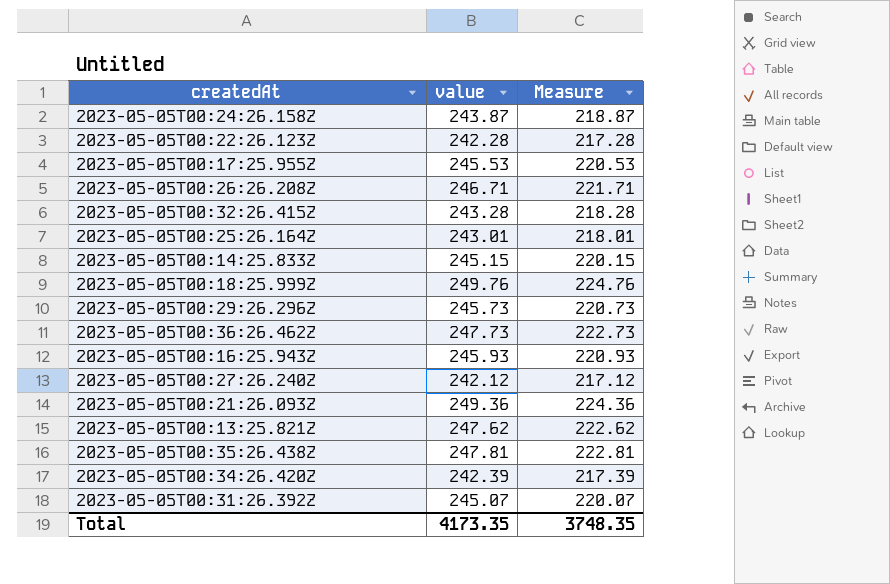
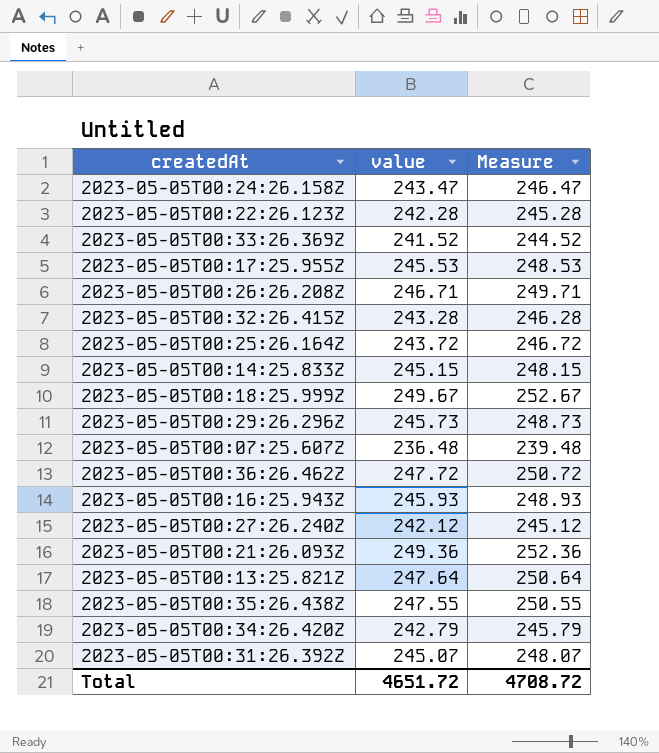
column Measure | formula: [value] - 25 -> [value] + 3
2023-05-05T00:24:26.158Z | value: 243.87 -> 243.47
row 2023-05-05T00:33:26.369Z: none -> 241.52 | 244.52
2023-05-05T00:25:26.164Z | value: 243.01 -> 243.72
2023-05-05T00:18:25.999Z | value: 249.76 -> 249.67
row 2023-05-05T00:07:25.607Z: none -> 236.48 | 239.48
2023-05-05T00:36:26.462Z | value: 247.73 -> 247.72
2023-05-05T00:13:25.821Z | value: 247.62 -> 247.64
2023-05-05T00:35:26.438Z | value: 247.81 -> 247.55
2023-05-05T00:34:26.420Z | value: 242.39 -> 242.79
Total | value: 4173.35 -> 4651.72
Total | Measure: 3748.35 -> 4708.72

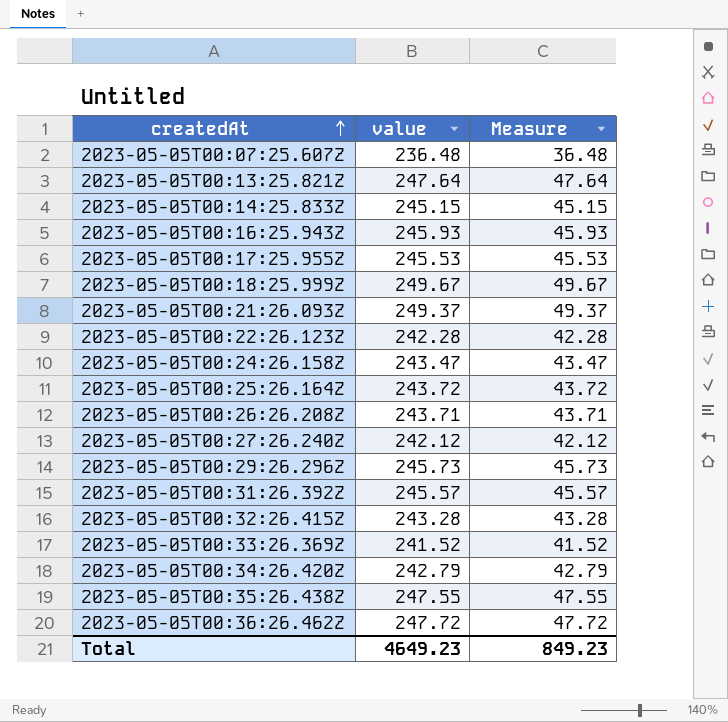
row order: none -> createdAt ascending
column Measure | formula: [value] + 3 -> [value] - 200
2023-05-05T00:21:26.093Z | value: 249.36 -> 249.37
2023-05-05T00:26:26.208Z | value: 246.71 -> 243.71
2023-05-05T00:31:26.392Z | value: 245.07 -> 245.57
Total | value: 4651.72 -> 4649.23
Total | Measure: 4708.72 -> 849.23

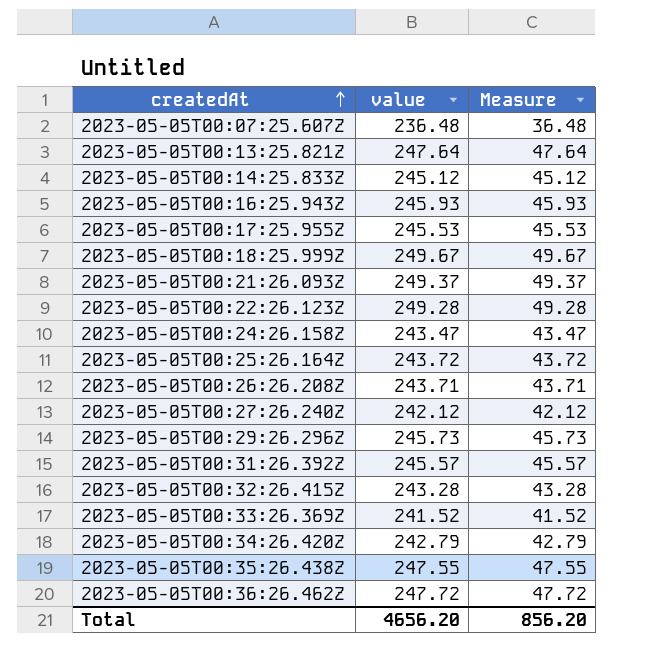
2023-05-05T00:14:25.833Z | value: 245.15 -> 245.12
2023-05-05T00:14:25.833Z | Measure: 45.15 -> 45.12
2023-05-05T00:22:26.123Z | value: 242.28 -> 249.28
2023-05-05T00:22:26.123Z | Measure: 42.28 -> 49.28
Total | value: 4649.23 -> 4656.20
Total | Measure: 849.23 -> 856.20

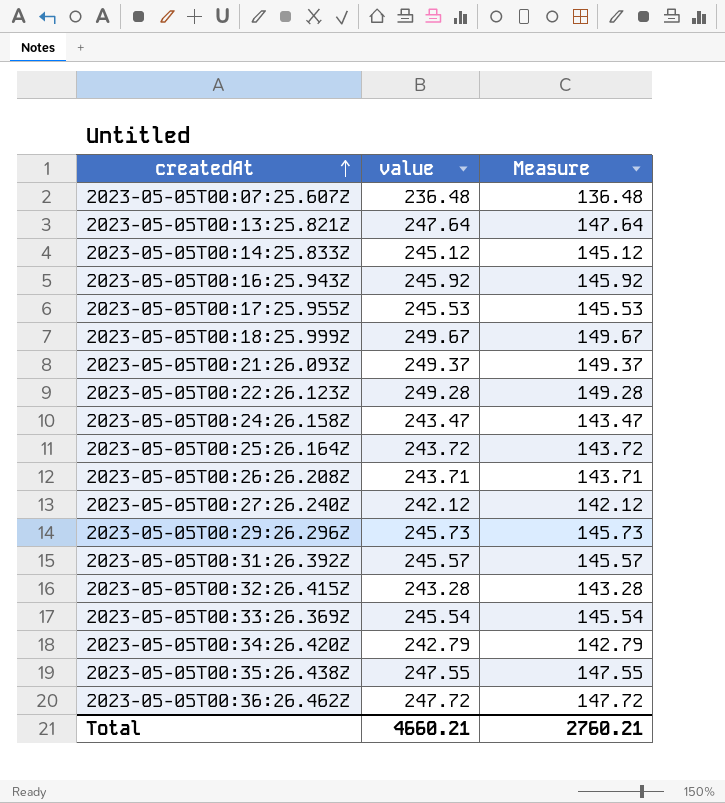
column Measure | formula: [value] - 200 -> [value] - 100
2023-05-05T00:16:25.943Z | value: 245.93 -> 245.92
2023-05-05T00:33:26.369Z | value: 241.52 -> 245.54
Total | value: 4656.20 -> 4660.21
Total | Measure: 856.20 -> 2760.21

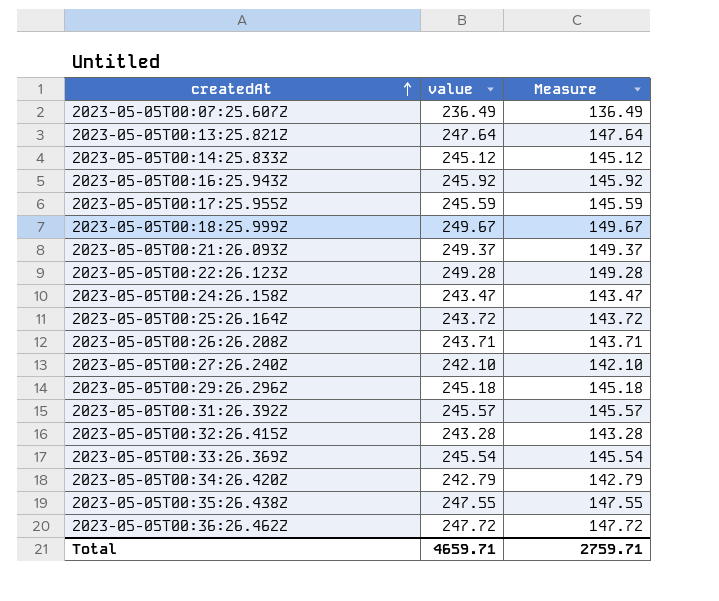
2023-05-05T00:07:25.607Z | value: 236.48 -> 236.49
2023-05-05T00:07:25.607Z | Measure: 136.48 -> 136.49
2023-05-05T00:17:25.955Z | value: 245.53 -> 245.59
2023-05-05T00:17:25.955Z | Measure: 145.53 -> 145.59
2023-05-05T00:27:26.240Z | value: 242.12 -> 242.10
2023-05-05T00:27:26.240Z | Measure: 142.12 -> 142.10
2023-05-05T00:29:26.296Z | value: 245.73 -> 245.18
2023-05-05T00:29:26.296Z | Measure: 145.73 -> 145.18
Total | value: 4660.21 -> 4659.71
Total | Measure: 2760.21 -> 2759.71

